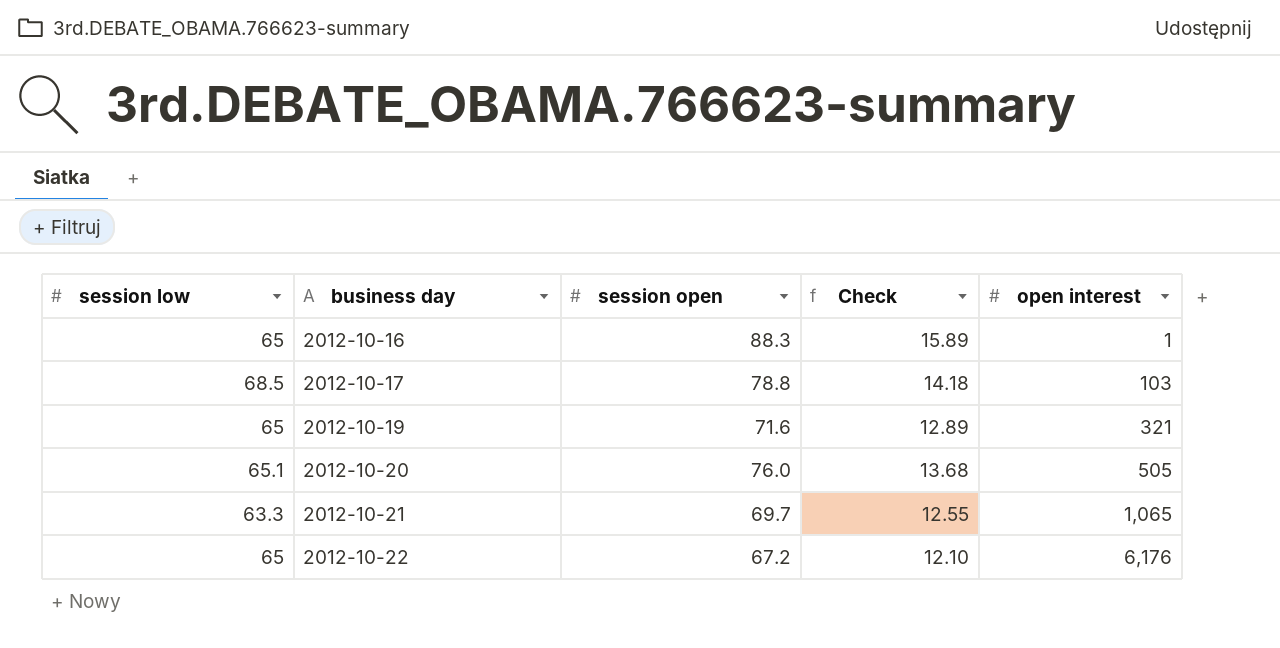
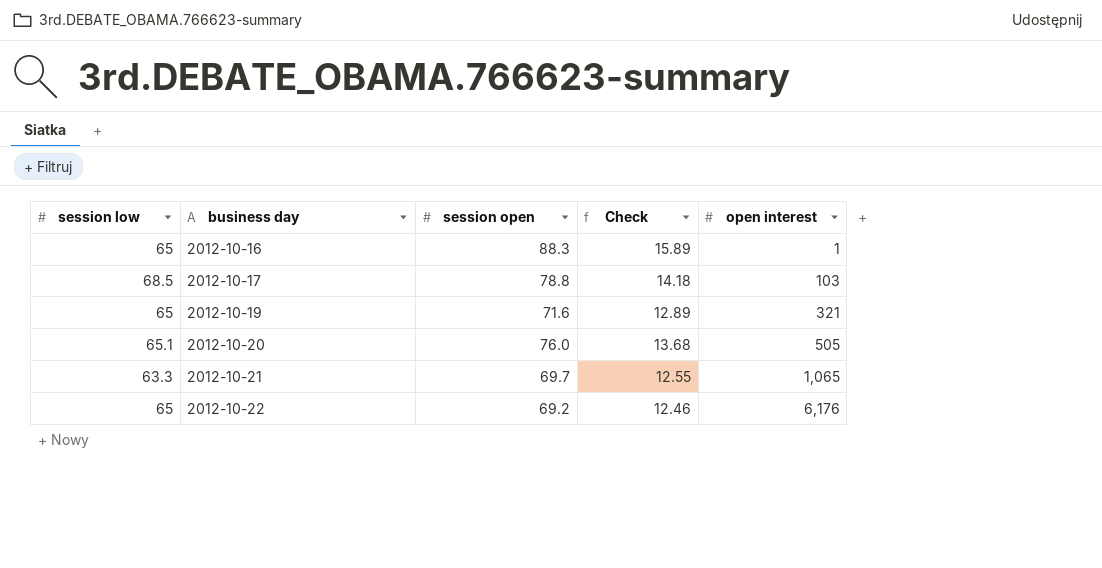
2012-10-22 | session open: 67.2 -> 69.2
2012-10-22 | Check: 12.10 -> 12.46

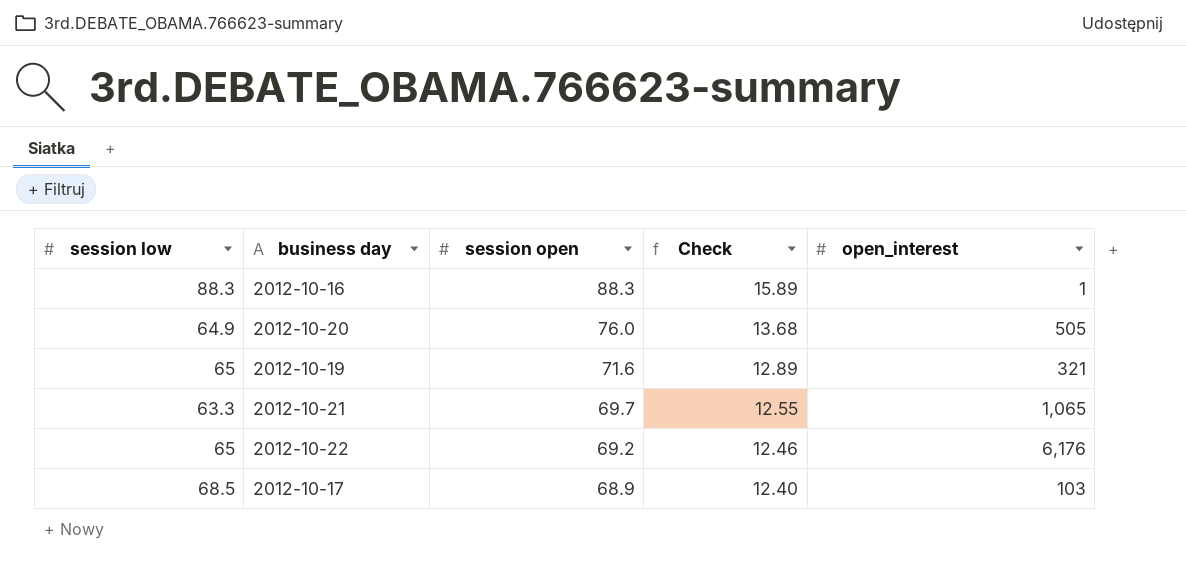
row order: business day ascending -> session open descending
column name: open interest -> open_interest
2012-10-16 | session low: 65 -> 88.3
2012-10-20 | session low: 65.1 -> 64.9
2012-10-17 | session open: 78.8 -> 68.9
2012-10-17 | Check: 14.18 -> 12.40

